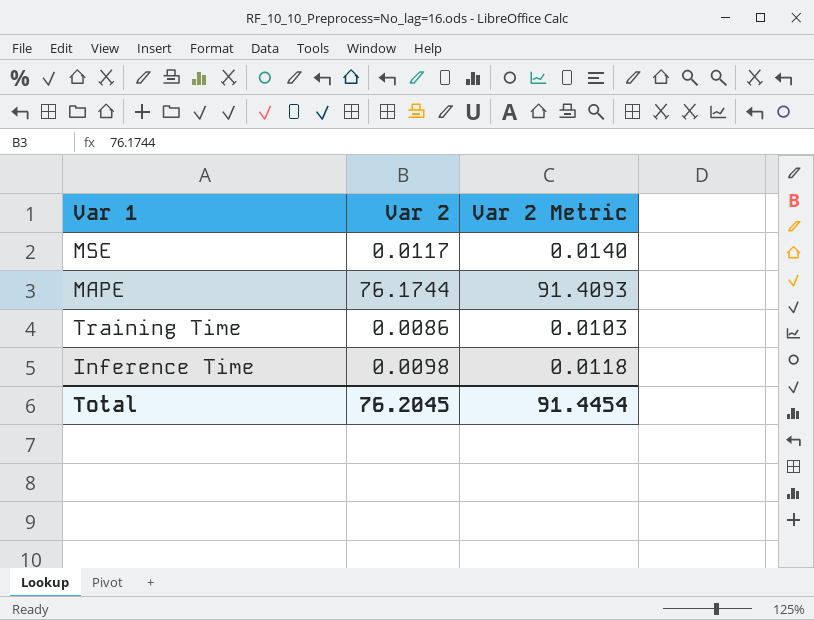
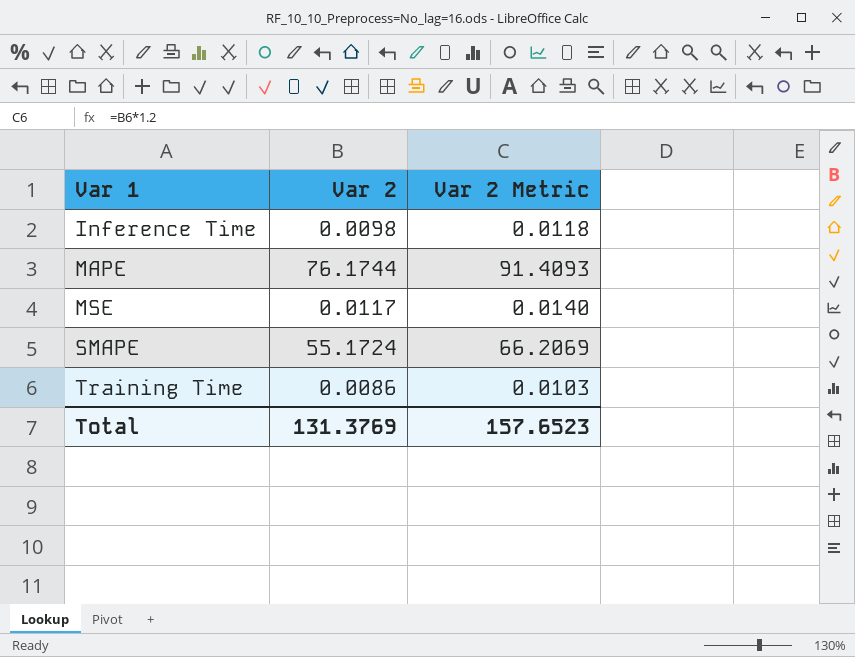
row order: none -> Var 1 ascending
row SMAPE: none -> 55.1724 | 66.2069
Total | Var 2: 76.2045 -> 131.3769
Total | Var 2 Metric: 91.4454 -> 157.6523

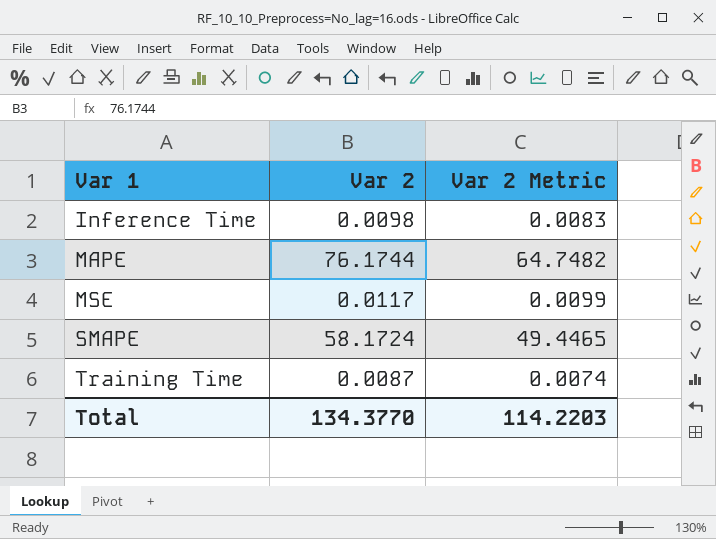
column Var 2 Metric | formula: [Var 2] * 1.2 -> [Var 2] * 0.85
SMAPE | Var 2: 55.1724 -> 58.1724
Training Time | Var 2: 0.0086 -> 0.0087
Total | Var 2: 131.3769 -> 134.3770
Total | Var 2 Metric: 157.6523 -> 114.2203

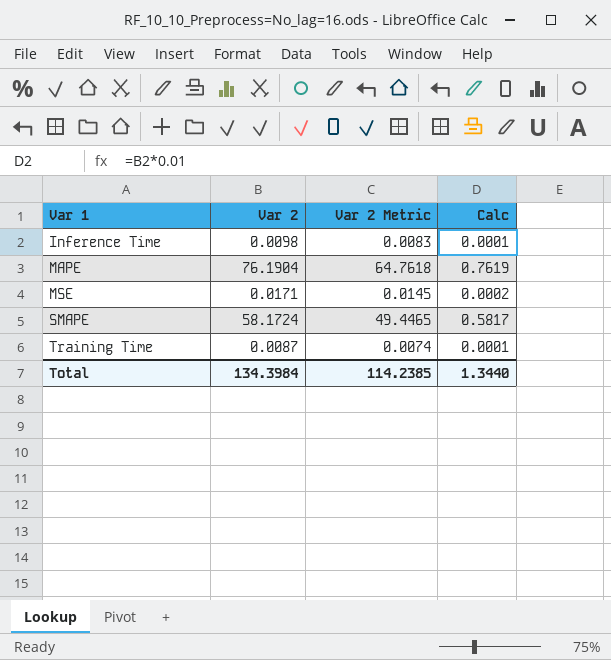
column Calc | formula: none -> [Var 2] * 0.01
MAPE | Var 2: 76.1744 -> 76.1904
MAPE | Var 2 Metric: 64.7482 -> 64.7618
MSE | Var 2: 0.0117 -> 0.0171
MSE | Var 2 Metric: 0.0099 -> 0.0145
Total | Var 2: 134.3770 -> 134.3984
Total | Var 2 Metric: 114.2203 -> 114.2385

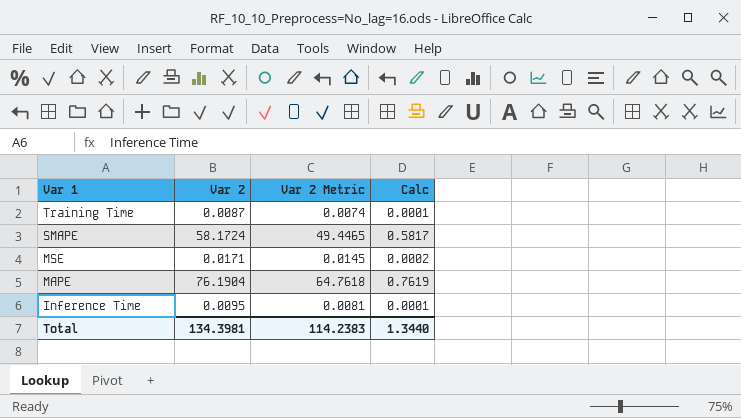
row order: Var 1 ascending -> Var 1 descending
Inference Time | Var 2: 0.0098 -> 0.0095
Inference Time | Var 2 Metric: 0.0083 -> 0.0081
Total | Var 2: 134.3984 -> 134.3981
Total | Var 2 Metric: 114.2385 -> 114.2383

